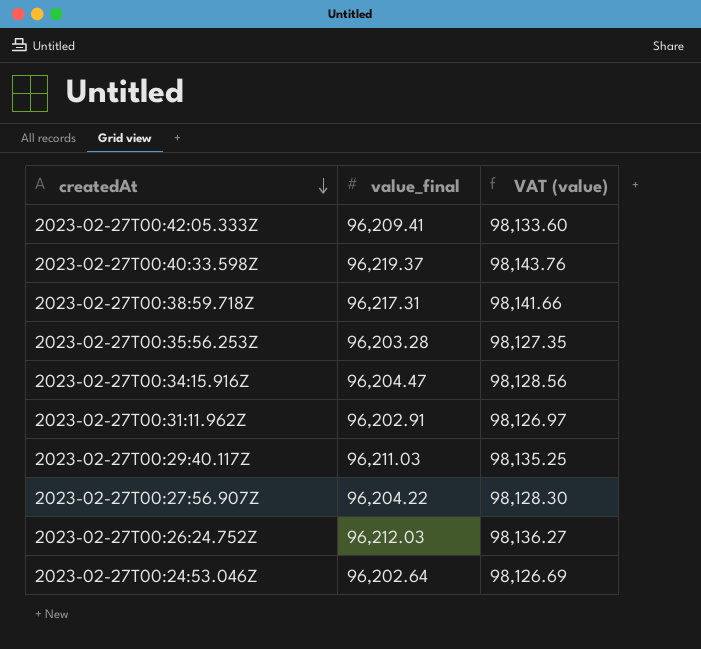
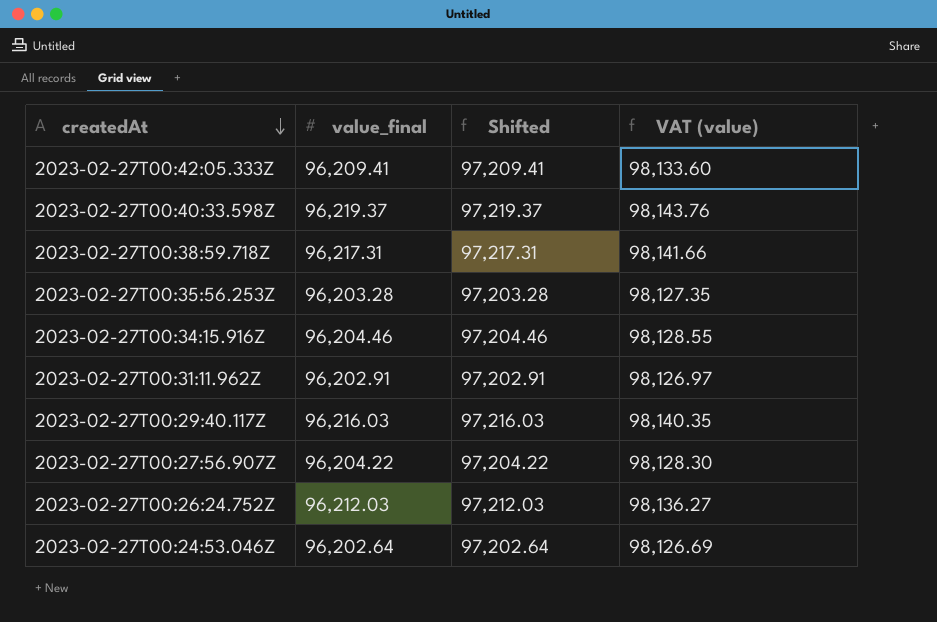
column Shifted | formula: none -> [value_final] + 1000
2023-02-27T00:34:15.916Z | value_final: 96,204.47 -> 96,204.46
2023-02-27T00:34:15.916Z | VAT (value): 98,128.56 -> 98,128.55
2023-02-27T00:29:40.117Z | value_final: 96,211.03 -> 96,216.03
2023-02-27T00:29:40.117Z | VAT (value): 98,135.25 -> 98,140.35

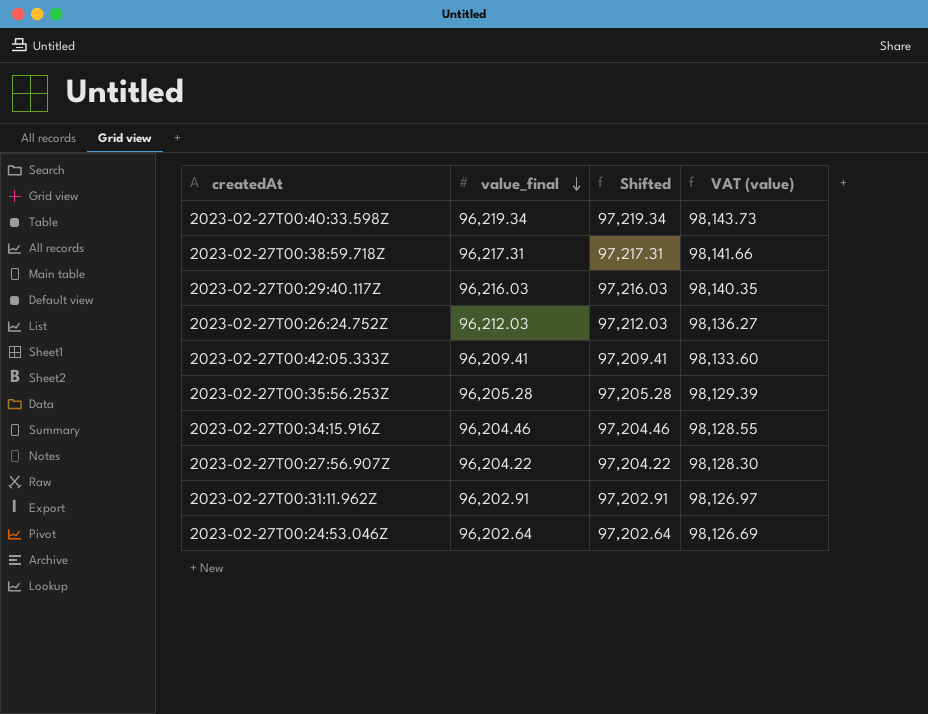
row order: createdAt descending -> value_final descending
2023-02-27T00:40:33.598Z | value_final: 96,219.37 -> 96,219.34
2023-02-27T00:40:33.598Z | Shifted: 97,219.37 -> 97,219.34
2023-02-27T00:40:33.598Z | VAT (value): 98,143.76 -> 98,143.73
2023-02-27T00:35:56.253Z | value_final: 96,203.28 -> 96,205.28
2023-02-27T00:35:56.253Z | Shifted: 97,203.28 -> 97,205.28
2023-02-27T00:35:56.253Z | VAT (value): 98,127.35 -> 98,129.39

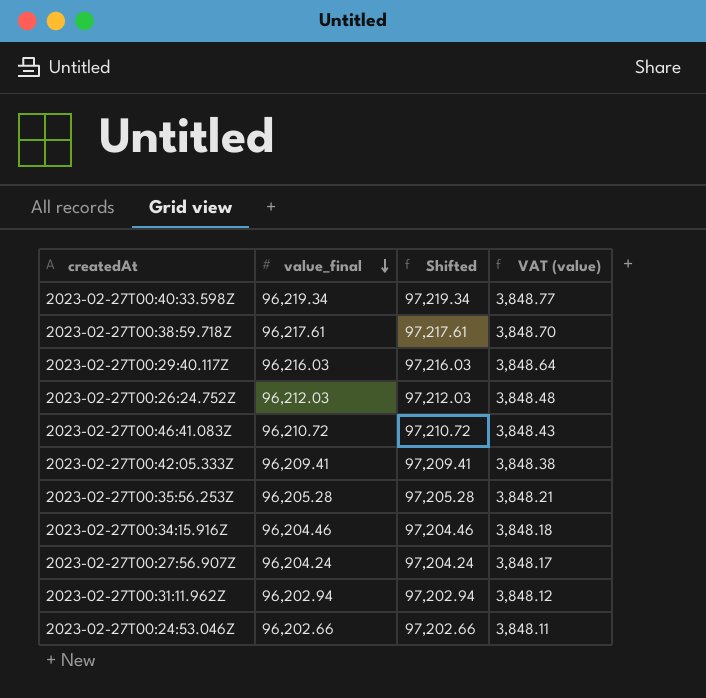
column VAT (value) | formula: [value_final] * 1.02 -> [value_final] * 0.04
2023-02-27T00:38:59.718Z | value_final: 96,217.31 -> 96,217.61
2023-02-27T00:38:59.718Z | Shifted: 97,217.31 -> 97,217.61
row 2023-02-27T00:46:41.083Z: none -> 96,210.72 | 97,210.72 | 3,848.43
2023-02-27T00:27:56.907Z | value_final: 96,204.22 -> 96,204.24
2023-02-27T00:27:56.907Z | Shifted: 97,204.22 -> 97,204.24
2023-02-27T00:31:11.962Z | value_final: 96,202.91 -> 96,202.94
2023-02-27T00:31:11.962Z | Shifted: 97,202.91 -> 97,202.94
2023-02-27T00:24:53.046Z | value_final: 96,202.64 -> 96,202.66
2023-02-27T00:24:53.046Z | Shifted: 97,202.64 -> 97,202.66

